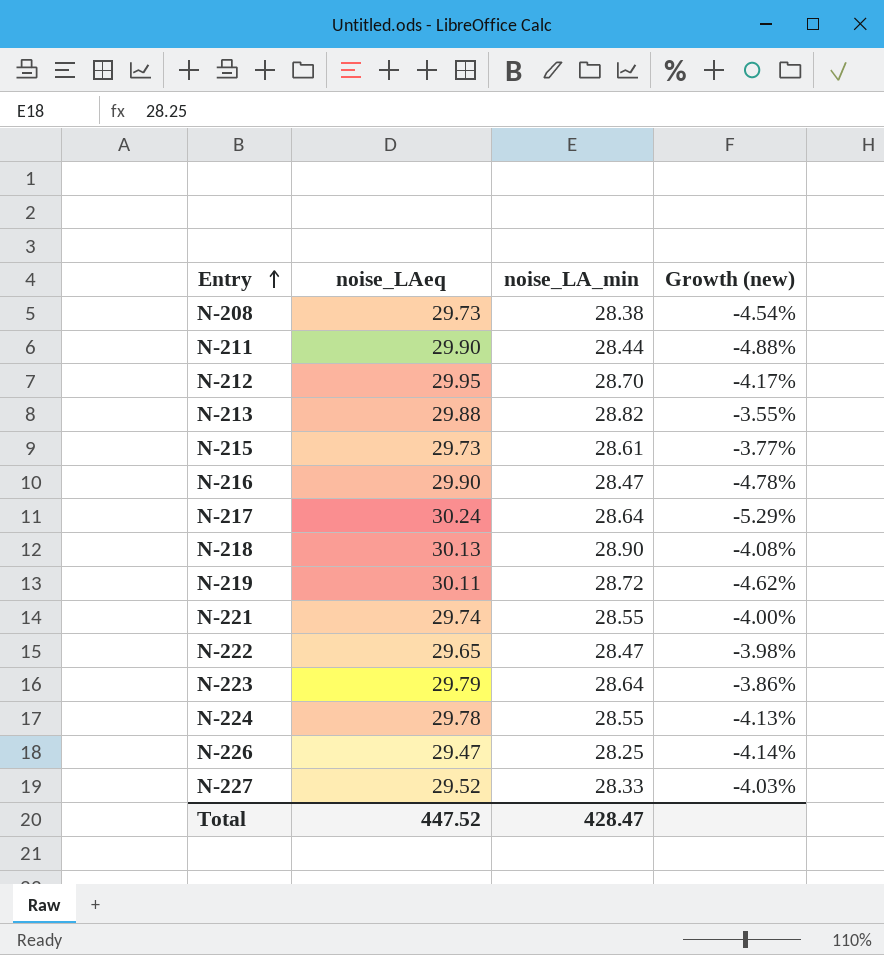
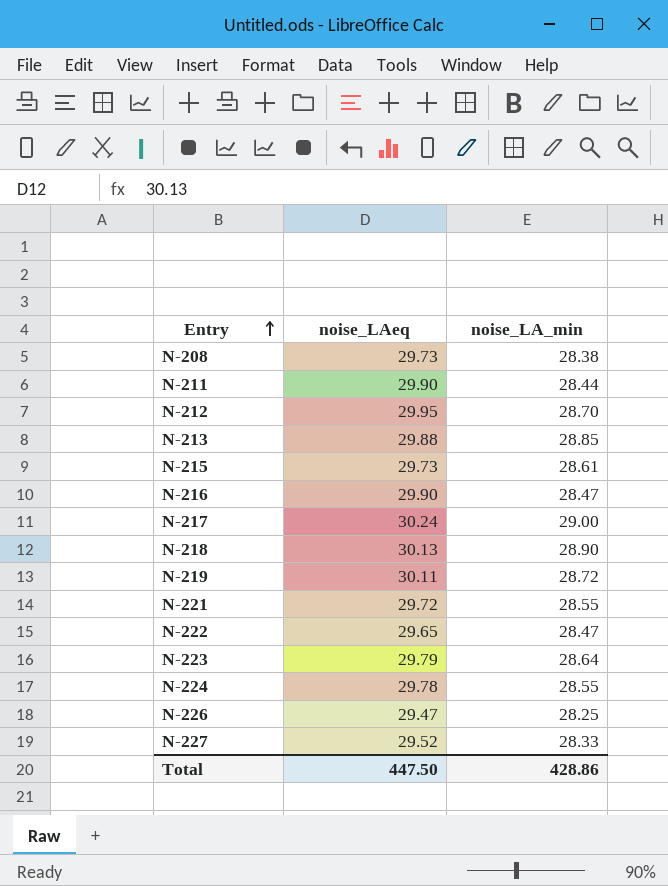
column Growth (new) | formula: ([noise_LA_min] - [noise_LAeq]) / [noise_LAeq] -> none
N-213 | noise_LA_min: 28.82 -> 28.85
N-217 | noise_LA_min: 28.64 -> 29.00
N-221 | noise_LAeq: 29.74 -> 29.72
Total | noise_LAeq: 447.52 -> 447.50
Total | noise_LA_min: 428.47 -> 428.86

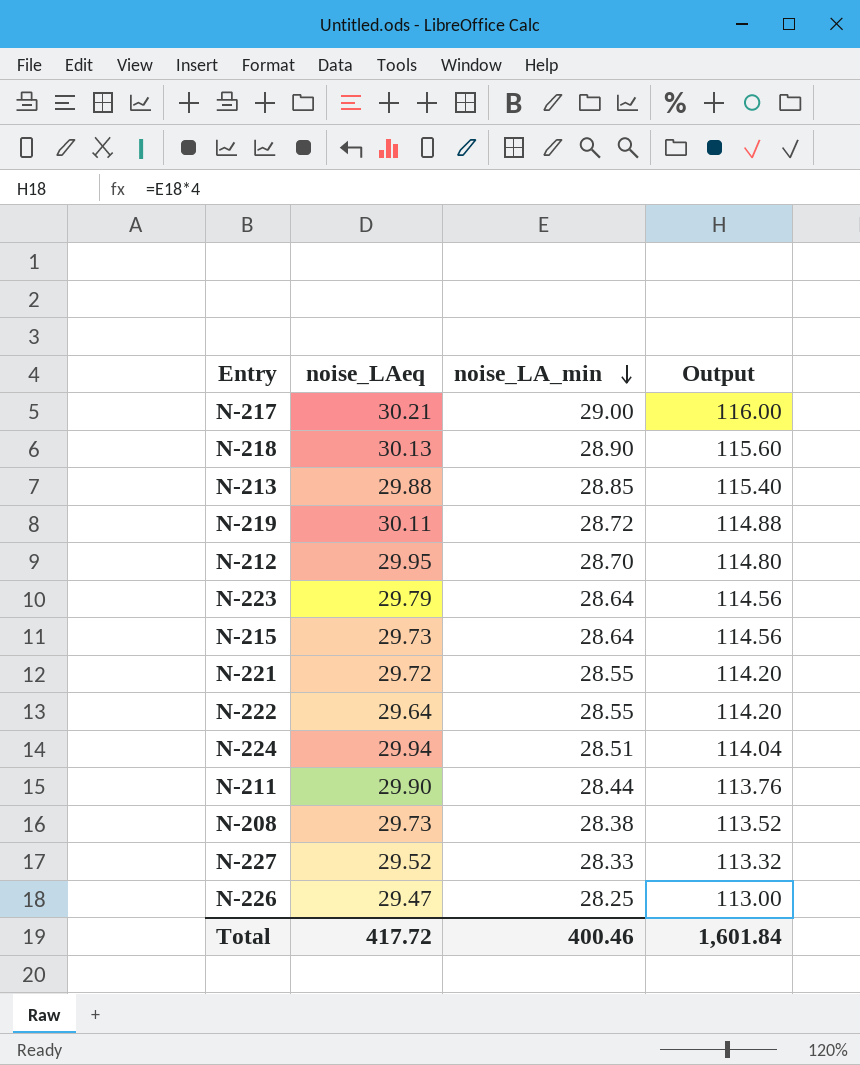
row order: Entry ascending -> noise_LA_min descending
column Output | formula: none -> [noise_LA_min] * 4
row N-216: 29.90 | 28.47 -> none
N-217 | noise_LAeq: 30.24 -> 30.21
N-215 | noise_LA_min: 28.61 -> 28.64
N-222 | noise_LAeq: 29.65 -> 29.64
N-222 | noise_LA_min: 28.47 -> 28.55
N-224 | noise_LAeq: 29.78 -> 29.94
N-224 | noise_LA_min: 28.55 -> 28.51
Total | noise_LAeq: 447.50 -> 417.72
Total | noise_LA_min: 428.86 -> 400.46

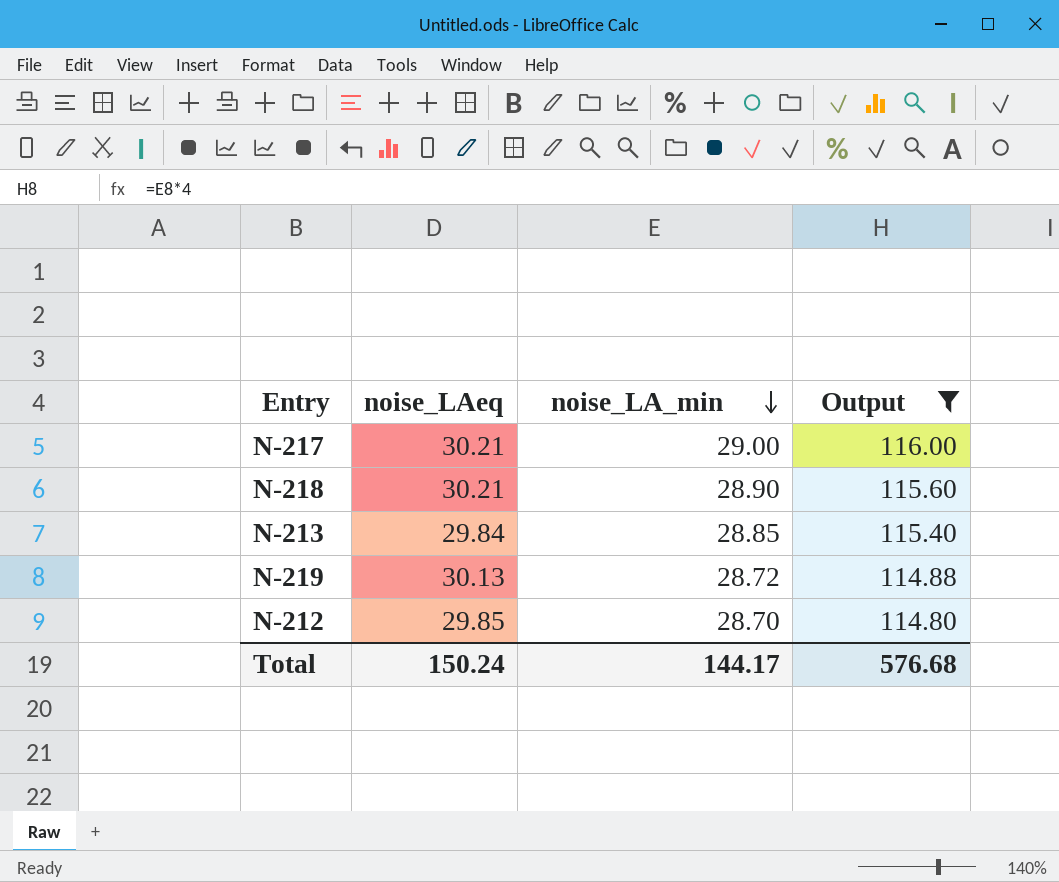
filter: none -> Output >= 114.80
N-218 | noise_LAeq: 30.13 -> 30.21
N-213 | noise_LAeq: 29.88 -> 29.84
N-219 | noise_LAeq: 30.11 -> 30.13
N-212 | noise_LAeq: 29.95 -> 29.85
Total | noise_LAeq: 417.72 -> 150.24
Total | noise_LA_min: 400.46 -> 144.17
Total | Output: 1,601.84 -> 576.68

